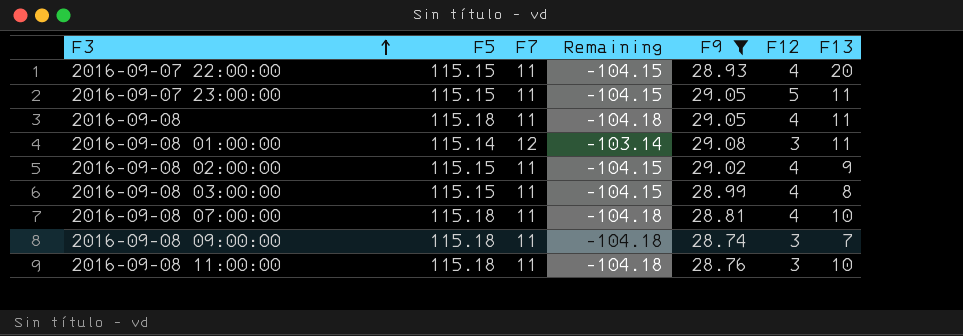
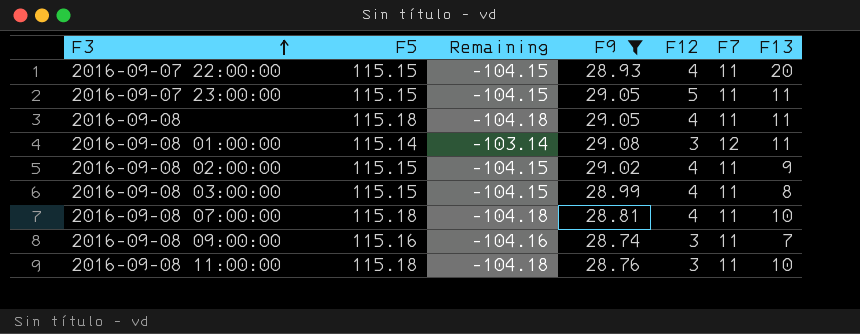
column F7 | position: 3 -> 6
2016-09-08 09:00:00 | F5: 115.18 -> 115.16
2016-09-08 09:00:00 | Remaining: -104.18 -> -104.16

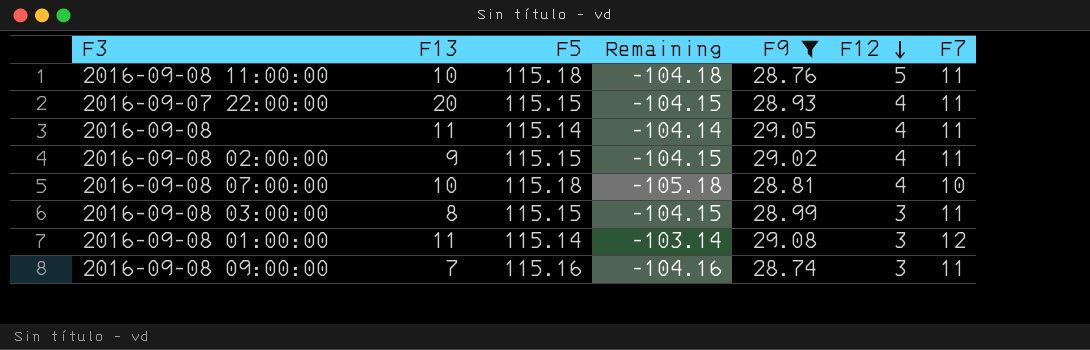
row order: F3 ascending -> F12 descending
column F13 | position: 7 -> 2
row 2016-09-07 23:00:00: 115.15 | -104.15 | 29.05 | 5 | 11 | 11 -> none
2016-09-08 11:00:00 | F12: 3 -> 5
2016-09-08 | F5: 115.18 -> 115.14
2016-09-08 | Remaining: -104.18 -> -104.14
2016-09-08 07:00:00 | Remaining: -104.18 -> -105.18
2016-09-08 07:00:00 | F7: 11 -> 10
2016-09-08 03:00:00 | F12: 4 -> 3

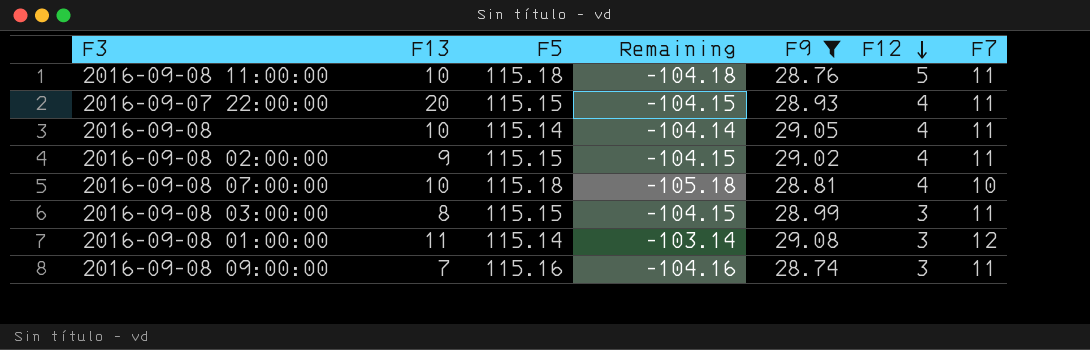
2016-09-08 | F13: 11 -> 10

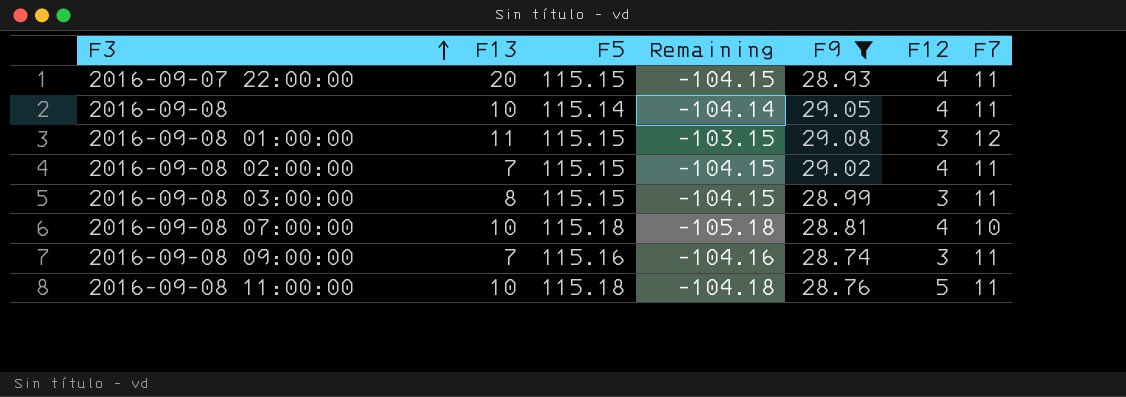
row order: F12 descending -> F3 ascending
2016-09-08 01:00:00 | F5: 115.14 -> 115.15
2016-09-08 01:00:00 | Remaining: -103.14 -> -103.15
2016-09-08 02:00:00 | F13: 9 -> 7

